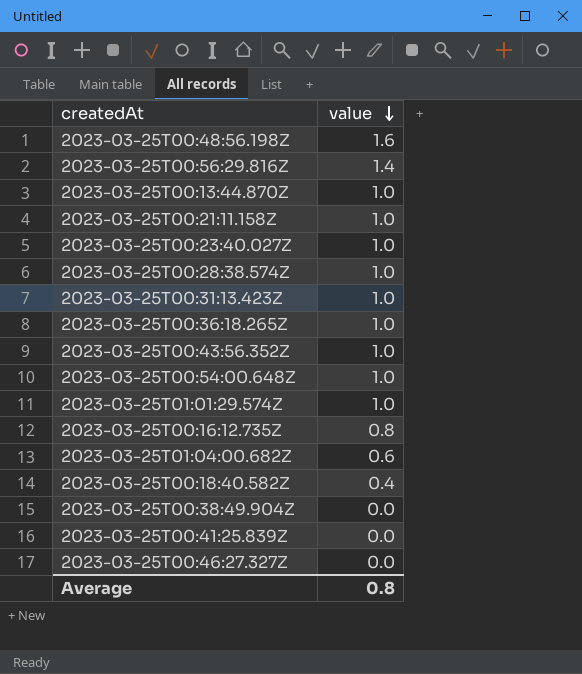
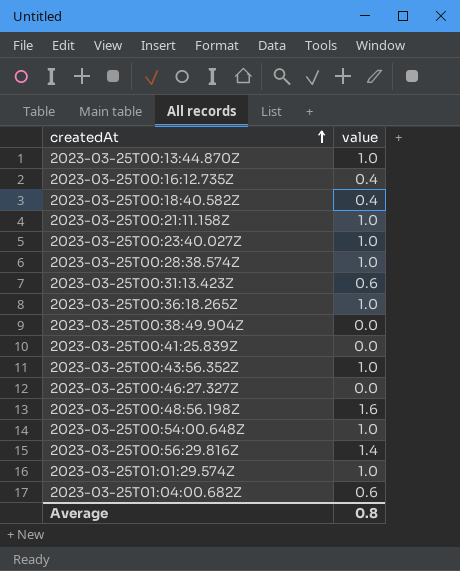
row order: value descending -> createdAt ascending
2023-03-25T00:16:12.735Z | value: 0.8 -> 0.4
2023-03-25T00:31:13.423Z | value: 1.0 -> 0.6

